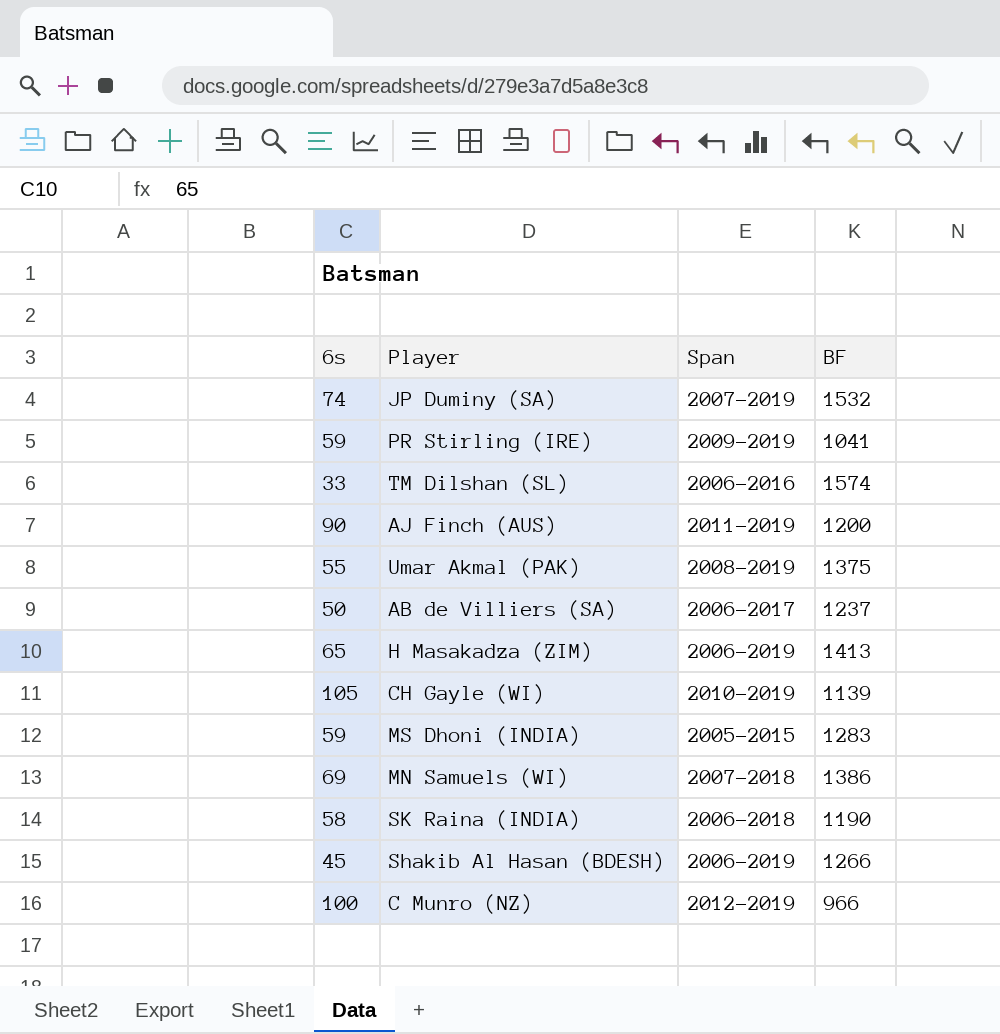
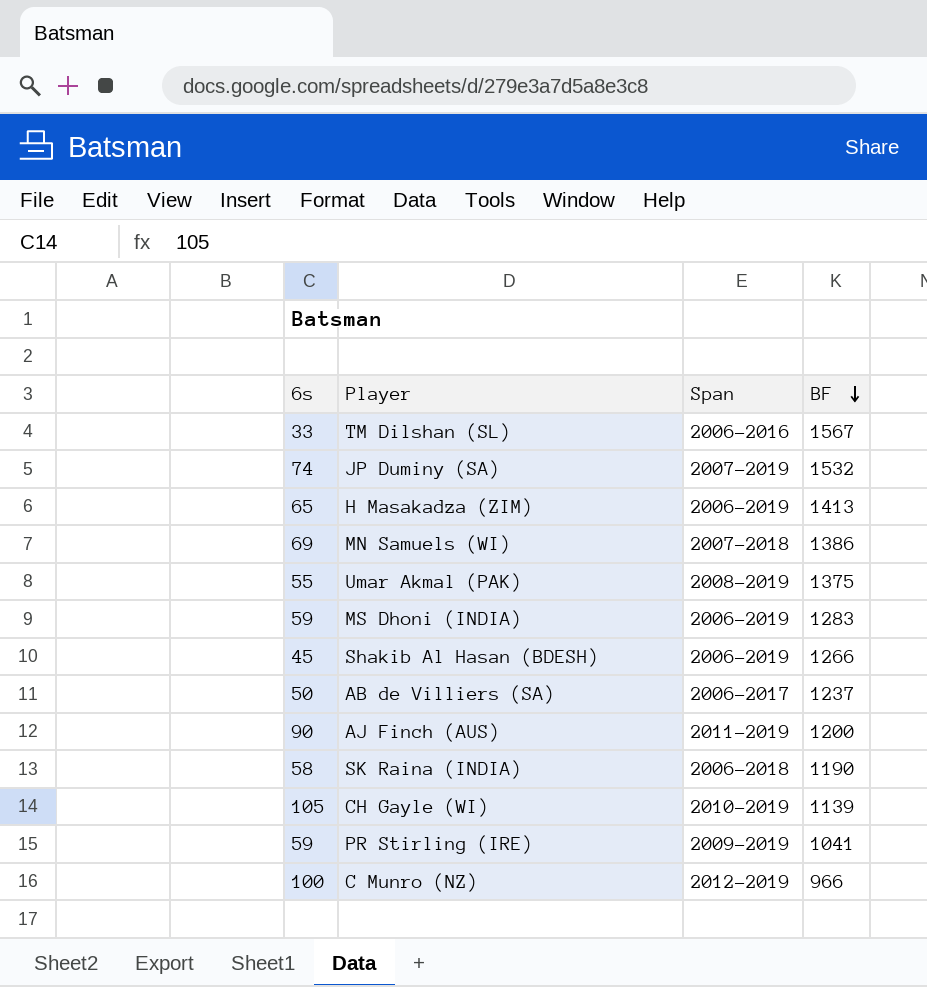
row order: none -> BF descending
TM Dilshan (SL) | BF: 1574 -> 1567
MS Dhoni (INDIA) | Span: 2005-2015 -> 2006-2019

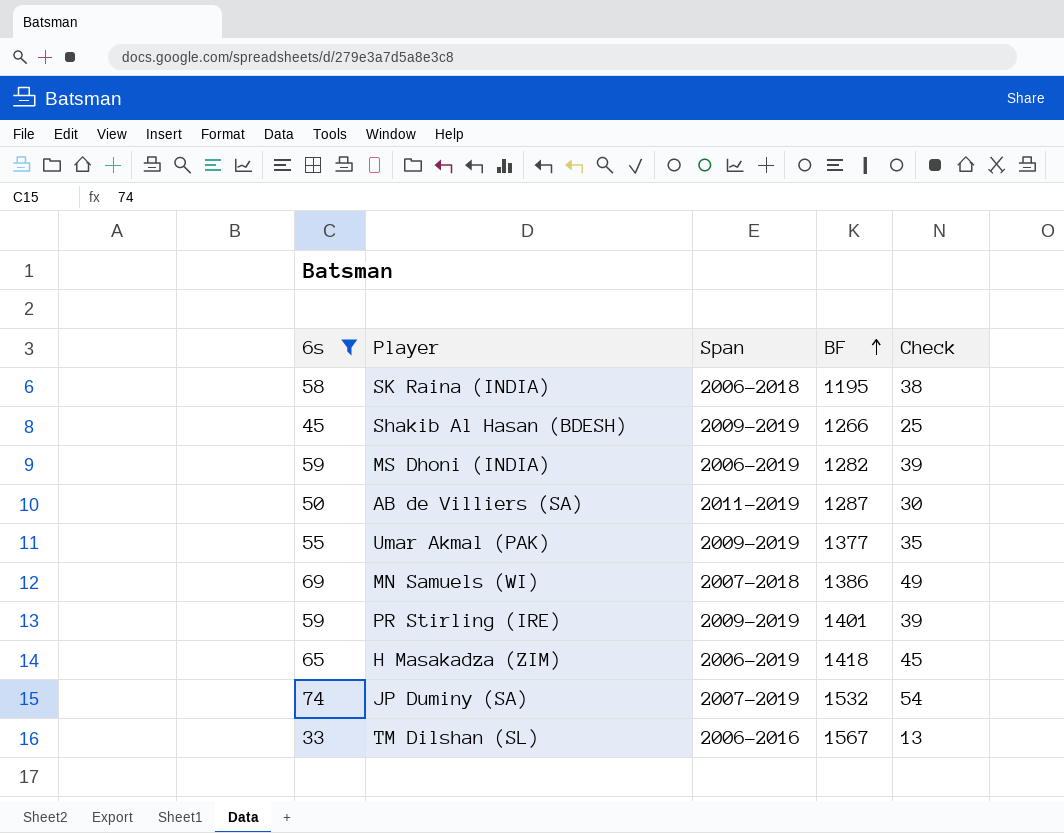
filter: none -> 6s <= 74
row order: BF descending -> BF ascending
column Check | formula: none -> [6s] - 20
SK Raina (INDIA) | BF: 1190 -> 1195
Shakib Al Hasan (BDESH) | Span: 2006-2019 -> 2009-2019
MS Dhoni (INDIA) | BF: 1283 -> 1282
AB de Villiers (SA) | Span: 2006-2017 -> 2011-2019
AB de Villiers (SA) | BF: 1237 -> 1287
Umar Akmal (PAK) | Span: 2008-2019 -> 2009-2019
Umar Akmal (PAK) | BF: 1375 -> 1377
PR Stirling (IRE) | BF: 1041 -> 1401
H Masakadza (ZIM) | BF: 1413 -> 1418

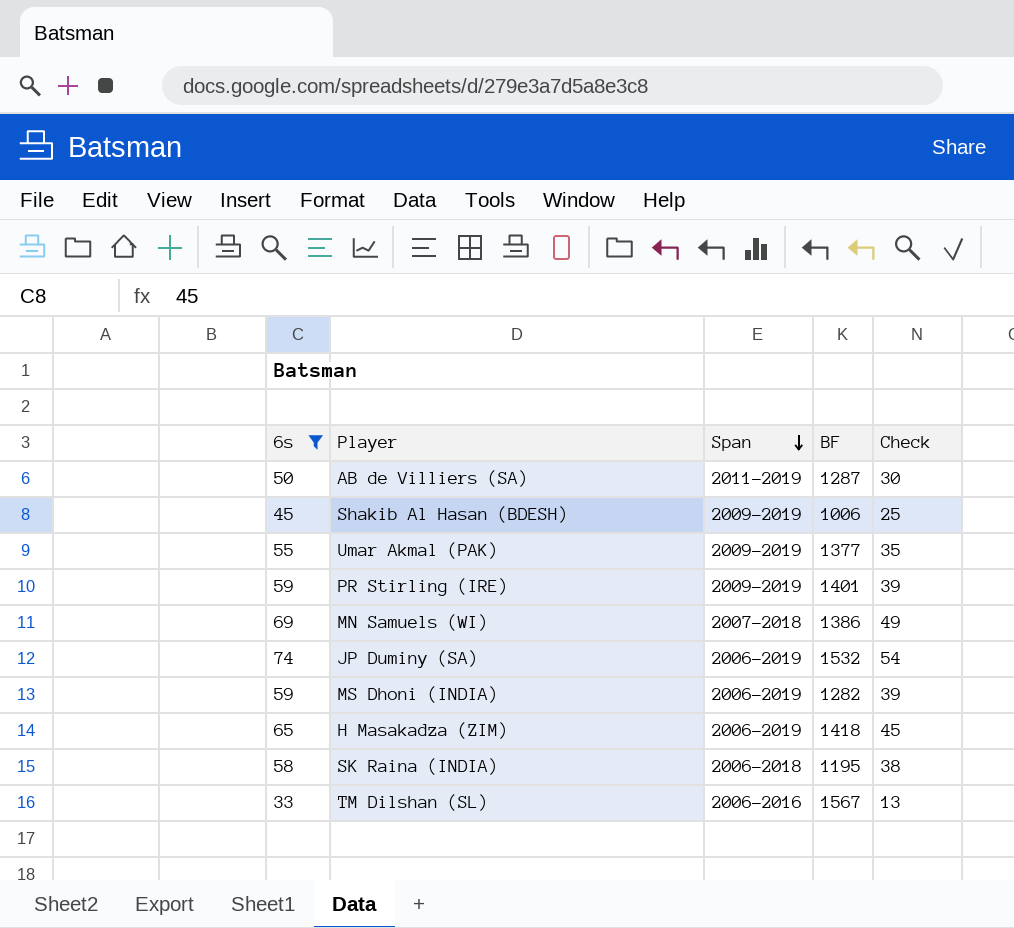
row order: BF ascending -> Span descending
Shakib Al Hasan (BDESH) | BF: 1266 -> 1006
JP Duminy (SA) | Span: 2007-2019 -> 2006-2019

